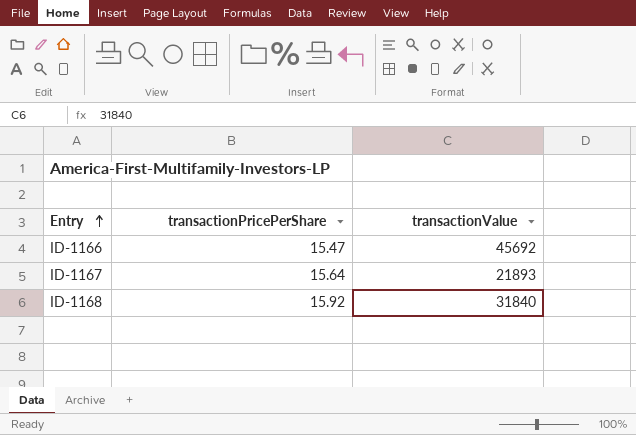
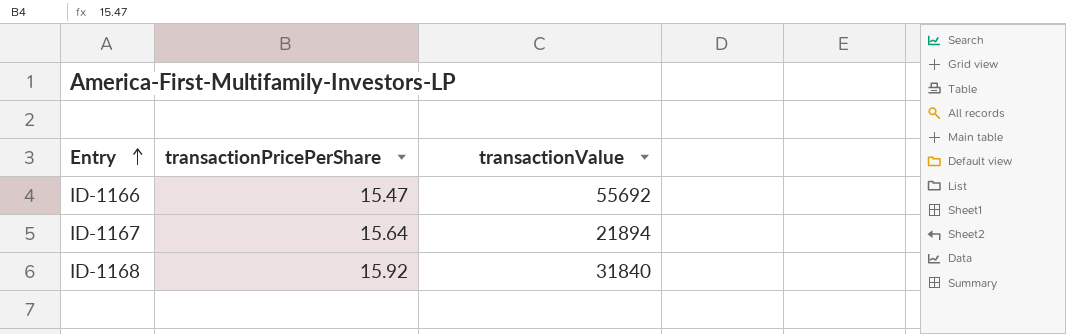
ID-1166 | transactionValue: 45692 -> 55692
ID-1167 | transactionValue: 21893 -> 21894

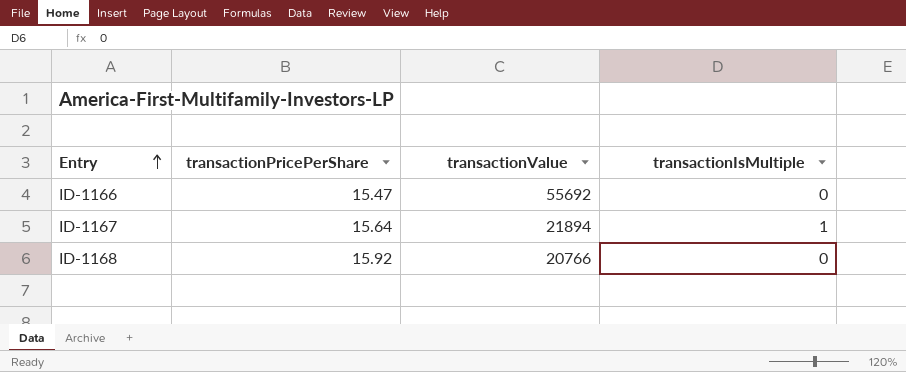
column transactionIsMultiple | position: none -> 4
ID-1168 | transactionValue: 31840 -> 20766

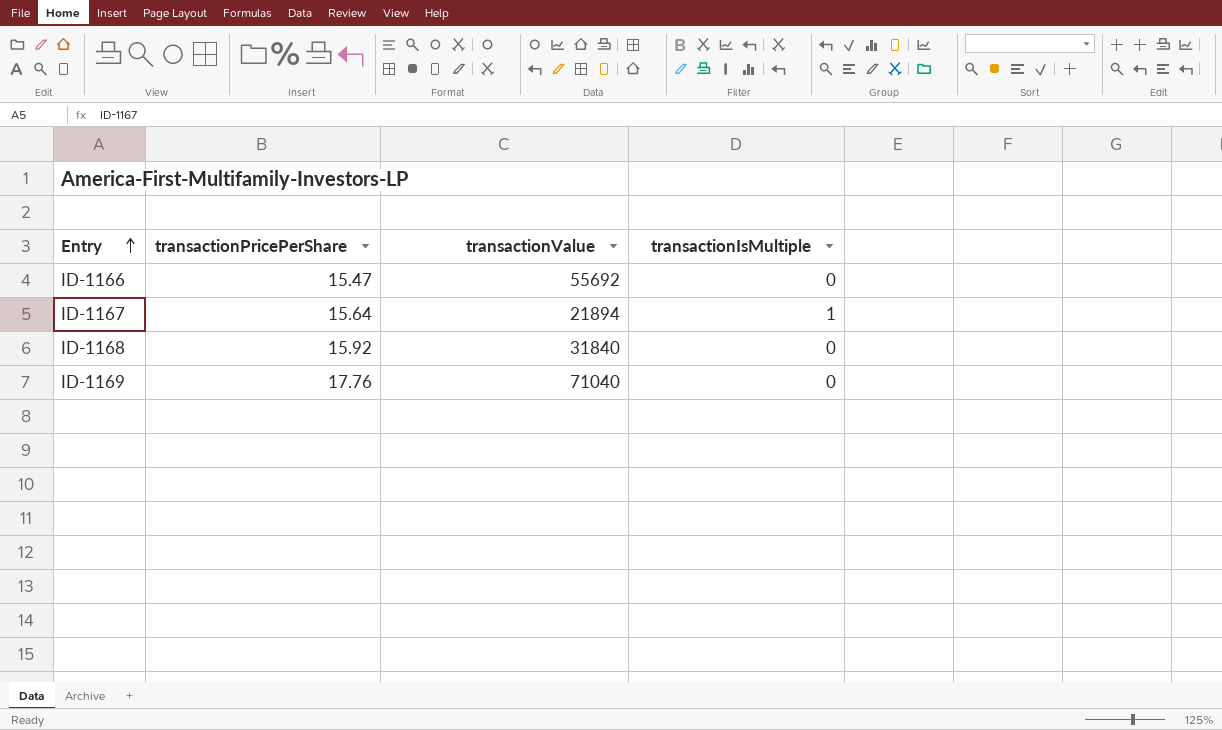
ID-1168 | transactionValue: 20766 -> 31840
row ID-1169: none -> 17.76 | 71040 | 0

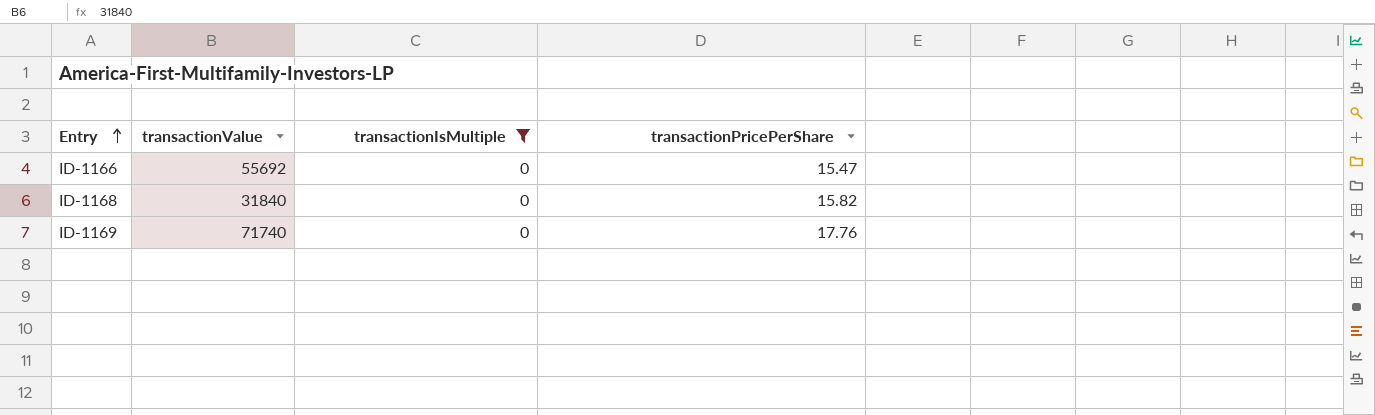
filter: none -> transactionIsMultiple = 0
column transactionPricePerShare | position: 2 -> 4
ID-1168 | transactionPricePerShare: 15.92 -> 15.82
ID-1169 | transactionValue: 71040 -> 71740

